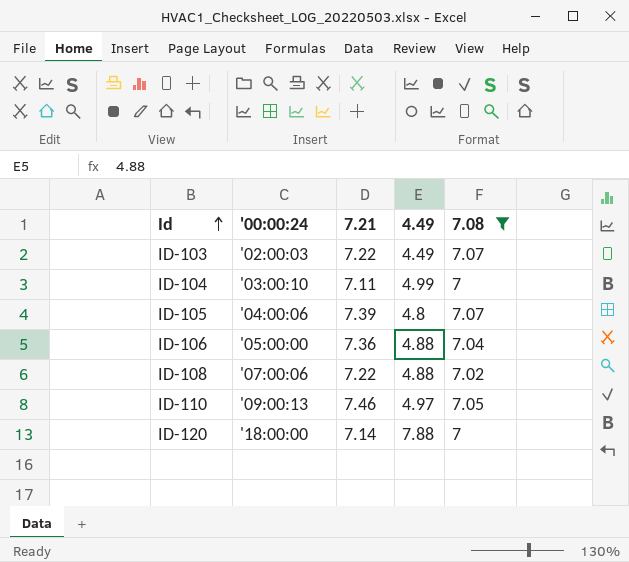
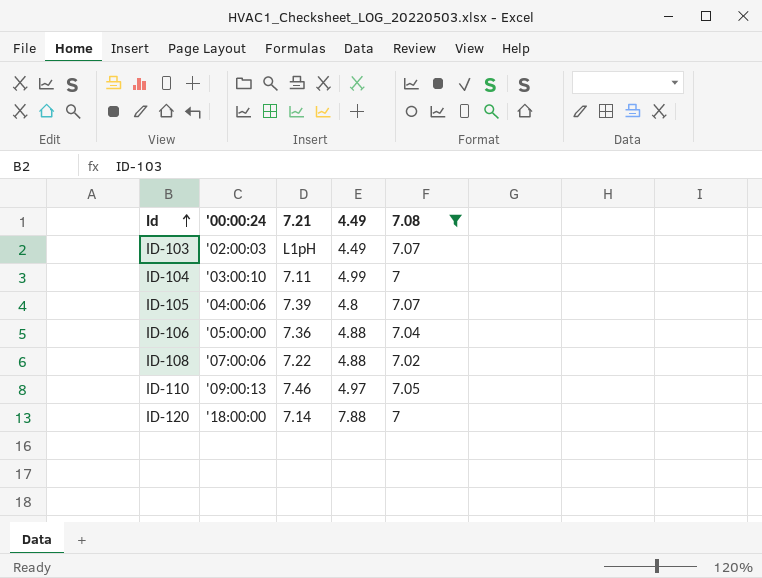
ID-103 | 7.21: 7.22 -> L1pH

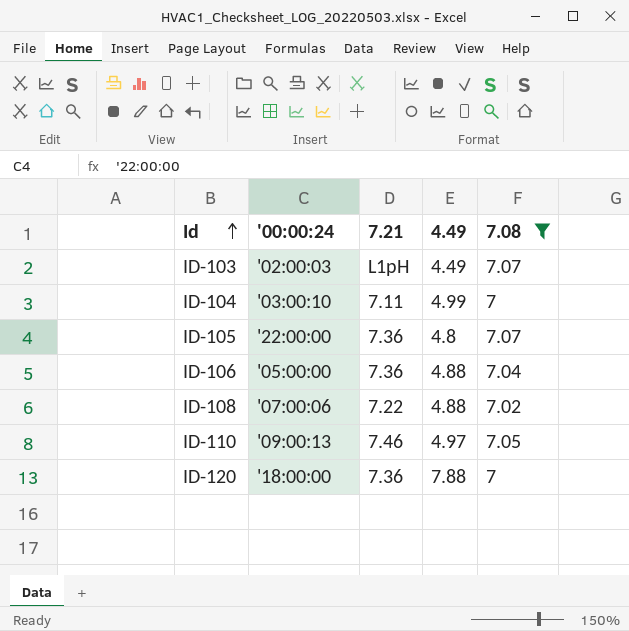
ID-105 | '00:00:24: '04:00:06 -> '22:00:00
ID-105 | 7.21: 7.39 -> 7.36
ID-120 | 7.21: 7.14 -> 7.36

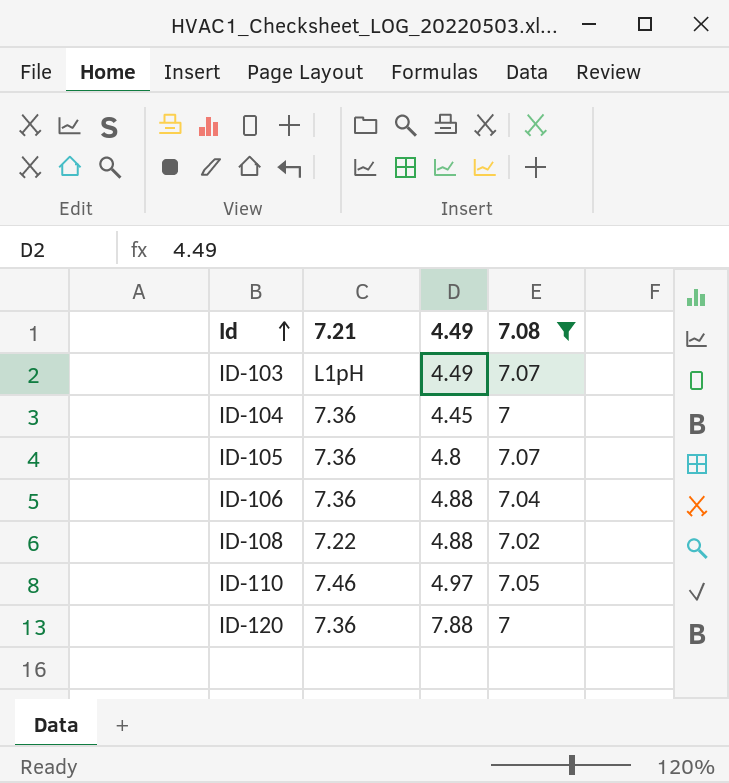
column '00:00:24 | position: 2 -> none
ID-104 | 7.21: 7.11 -> 7.36
ID-104 | 4.49: 4.99 -> 4.45

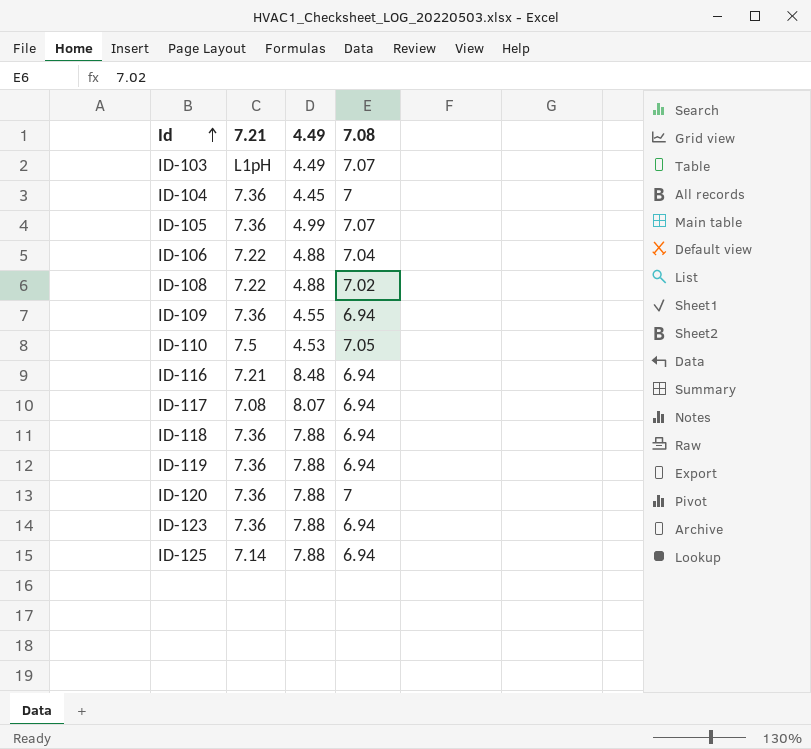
filter: 7.08 != 6.94 -> none
ID-105 | 4.49: 4.8 -> 4.99
ID-106 | 7.21: 7.36 -> 7.22
ID-110 | 7.21: 7.46 -> 7.5
ID-110 | 4.49: 4.97 -> 4.53

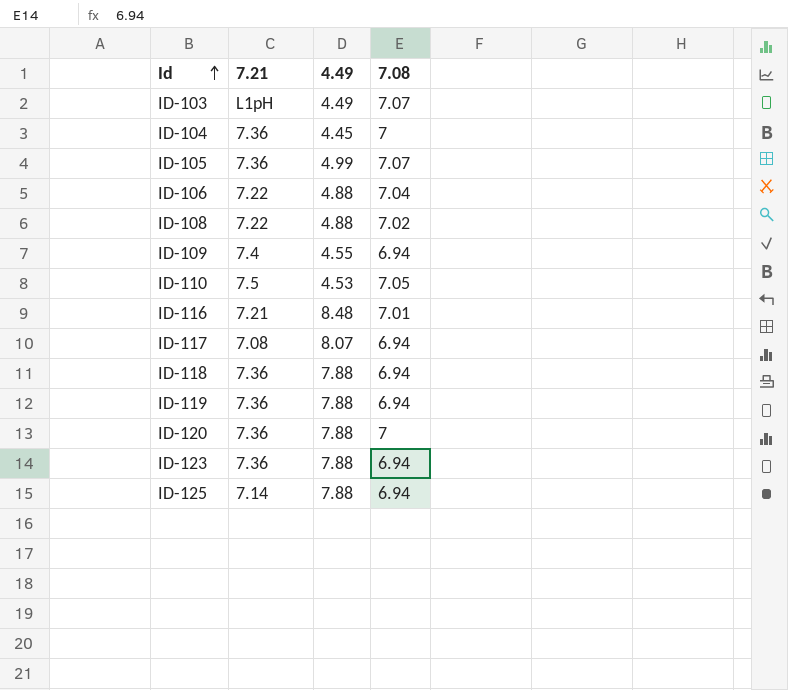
ID-109 | 7.21: 7.36 -> 7.4
ID-116 | 7.08: 6.94 -> 7.01

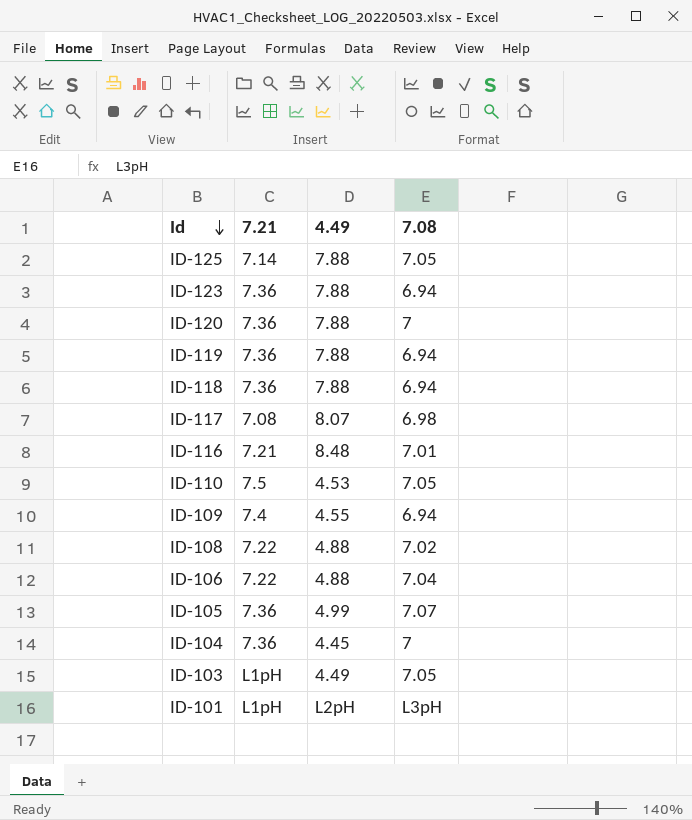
row order: Id ascending -> Id descending
ID-125 | 7.08: 6.94 -> 7.05
ID-117 | 7.08: 6.94 -> 6.98
ID-103 | 7.08: 7.07 -> 7.05
row ID-101: none -> L1pH | L2pH | L3pH

